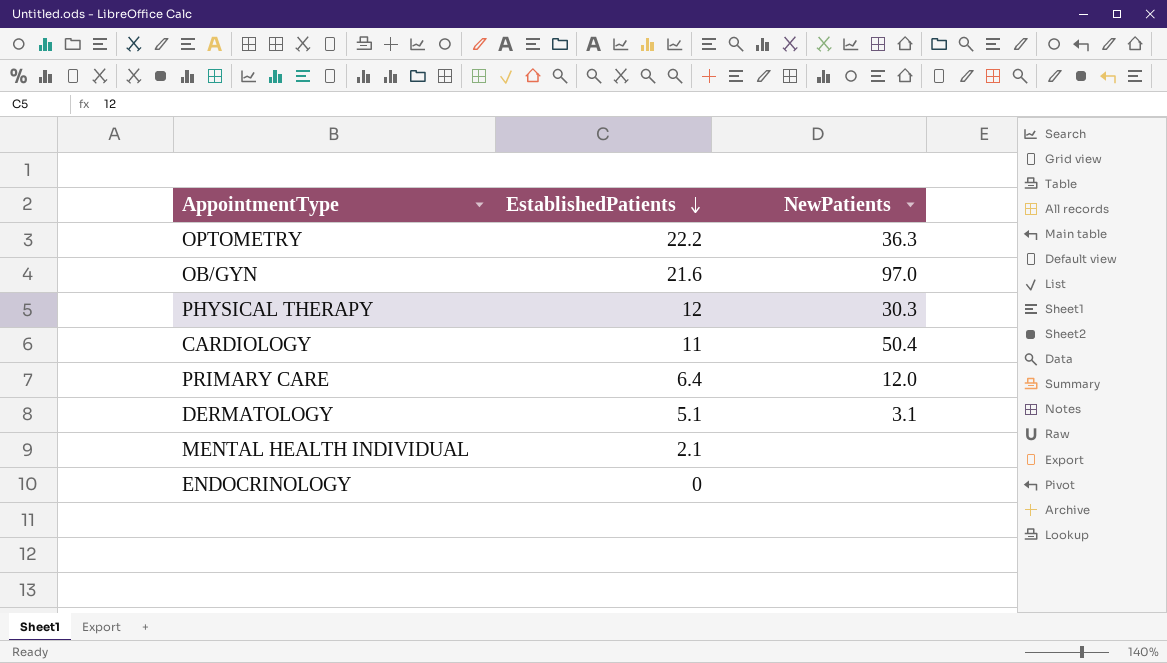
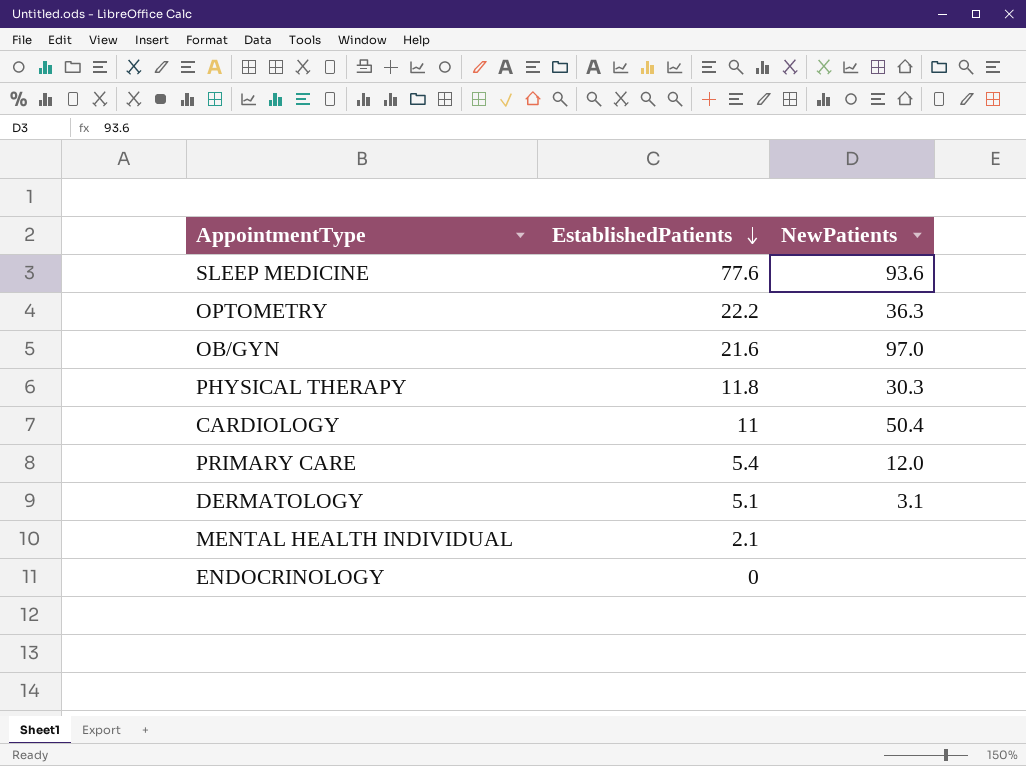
row SLEEP MEDICINE: none -> 77.6 | 93.6
PHYSICAL THERAPY | EstablishedPatients: 12 -> 11.8
PRIMARY CARE | EstablishedPatients: 6.4 -> 5.4

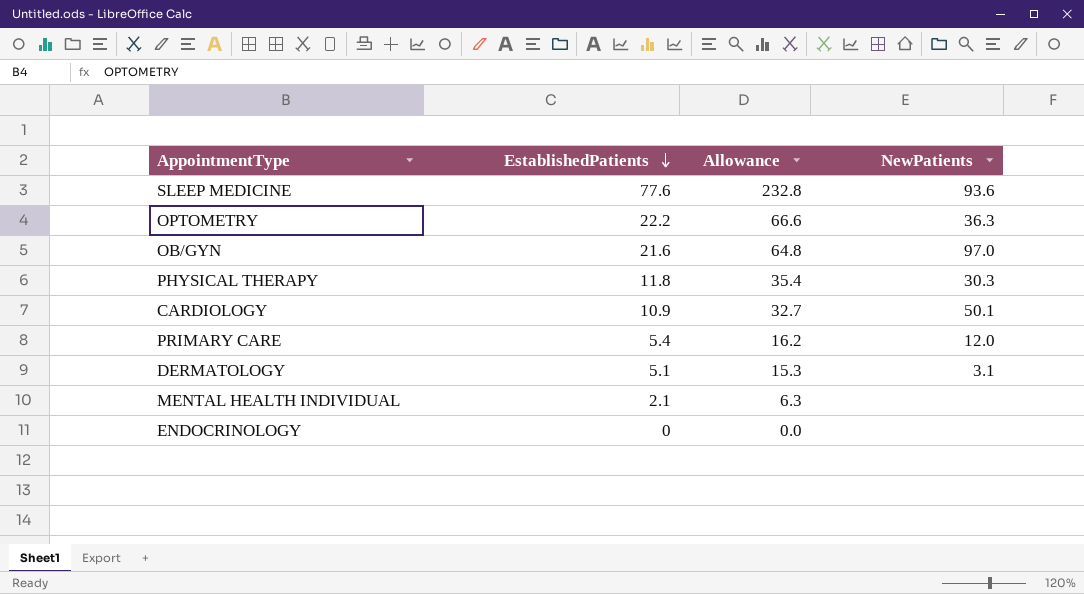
column Allowance | formula: none -> [EstablishedPatients] * 3
CARDIOLOGY | EstablishedPatients: 11 -> 10.9
CARDIOLOGY | NewPatients: 50.4 -> 50.1

